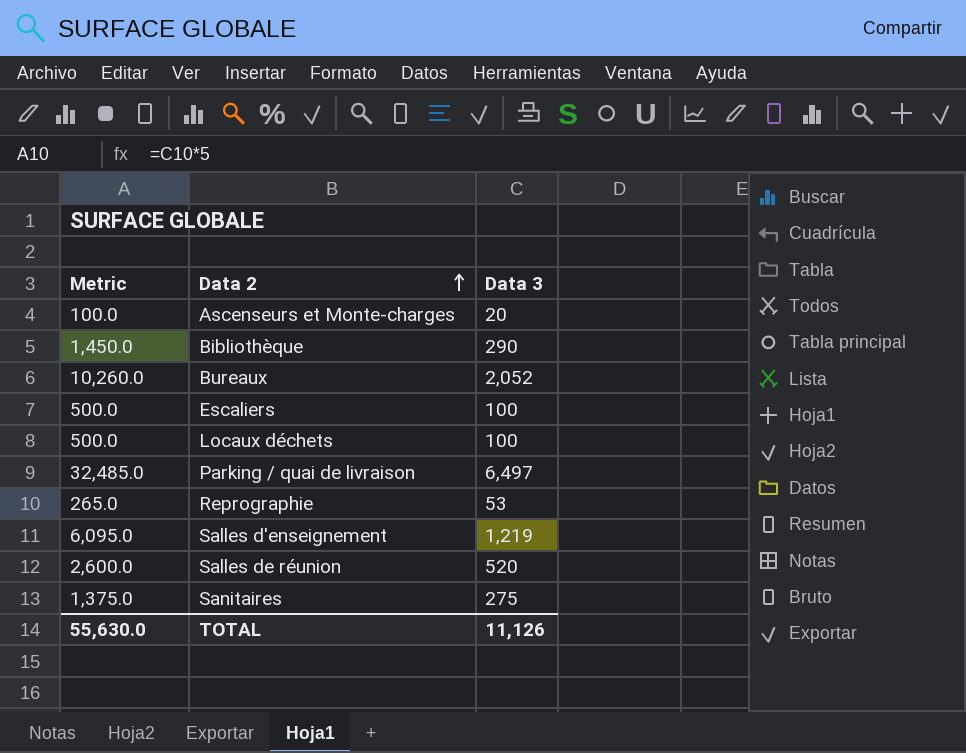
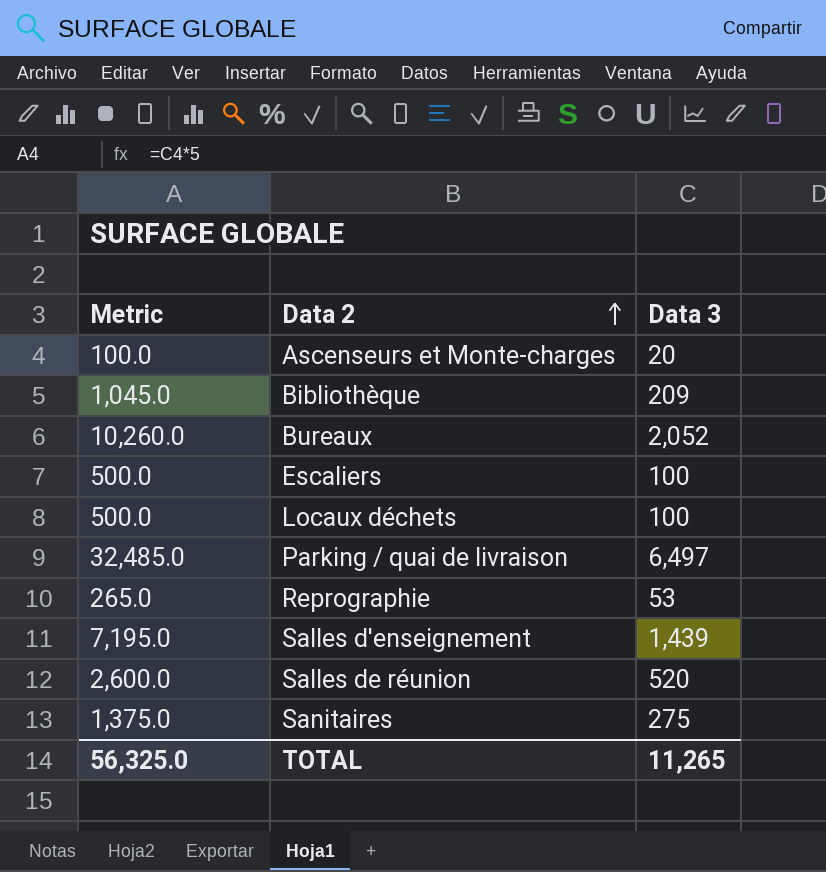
Bibliothèque | Metric: 1,450.0 -> 1,045.0
Bibliothèque | Data 3: 290 -> 209
Salles d'enseignement | Metric: 6,095.0 -> 7,195.0
Salles d'enseignement | Data 3: 1,219 -> 1,439
TOTAL | Metric: 55,630.0 -> 56,325.0
TOTAL | Data 3: 11,126 -> 11,265

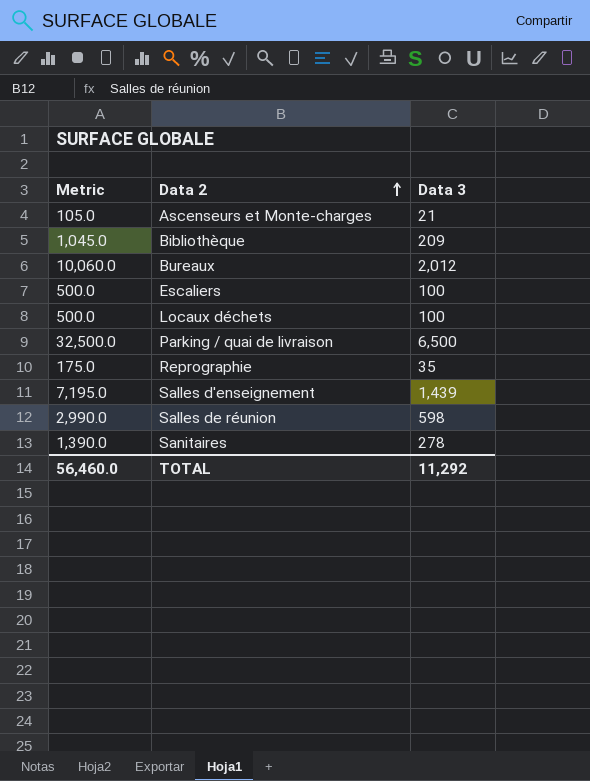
Ascenseurs et Monte-charges | Metric: 100.0 -> 105.0
Ascenseurs et Monte-charges | Data 3: 20 -> 21
Bureaux | Metric: 10,260.0 -> 10,060.0
Bureaux | Data 3: 2,052 -> 2,012
Parking / quai de livraison | Metric: 32,485.0 -> 32,500.0
Parking / quai de livraison | Data 3: 6,497 -> 6,500
Reprographie | Metric: 265.0 -> 175.0
Reprographie | Data 3: 53 -> 35
Salles de réunion | Metric: 2,600.0 -> 2,990.0
Salles de réunion | Data 3: 520 -> 598
Sanitaires | Metric: 1,375.0 -> 1,390.0
Sanitaires | Data 3: 275 -> 278
TOTAL | Metric: 56,325.0 -> 56,460.0
TOTAL | Data 3: 11,265 -> 11,292

